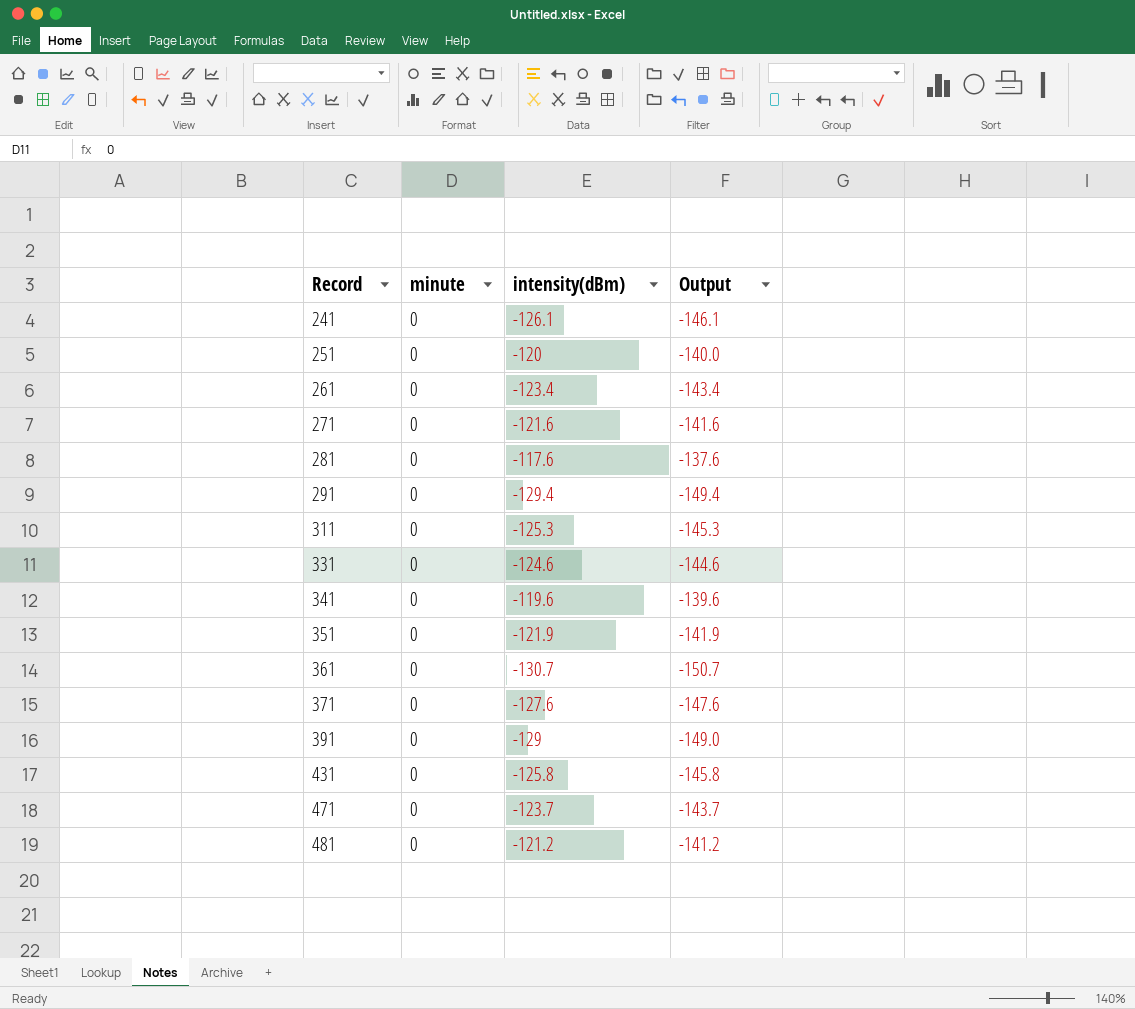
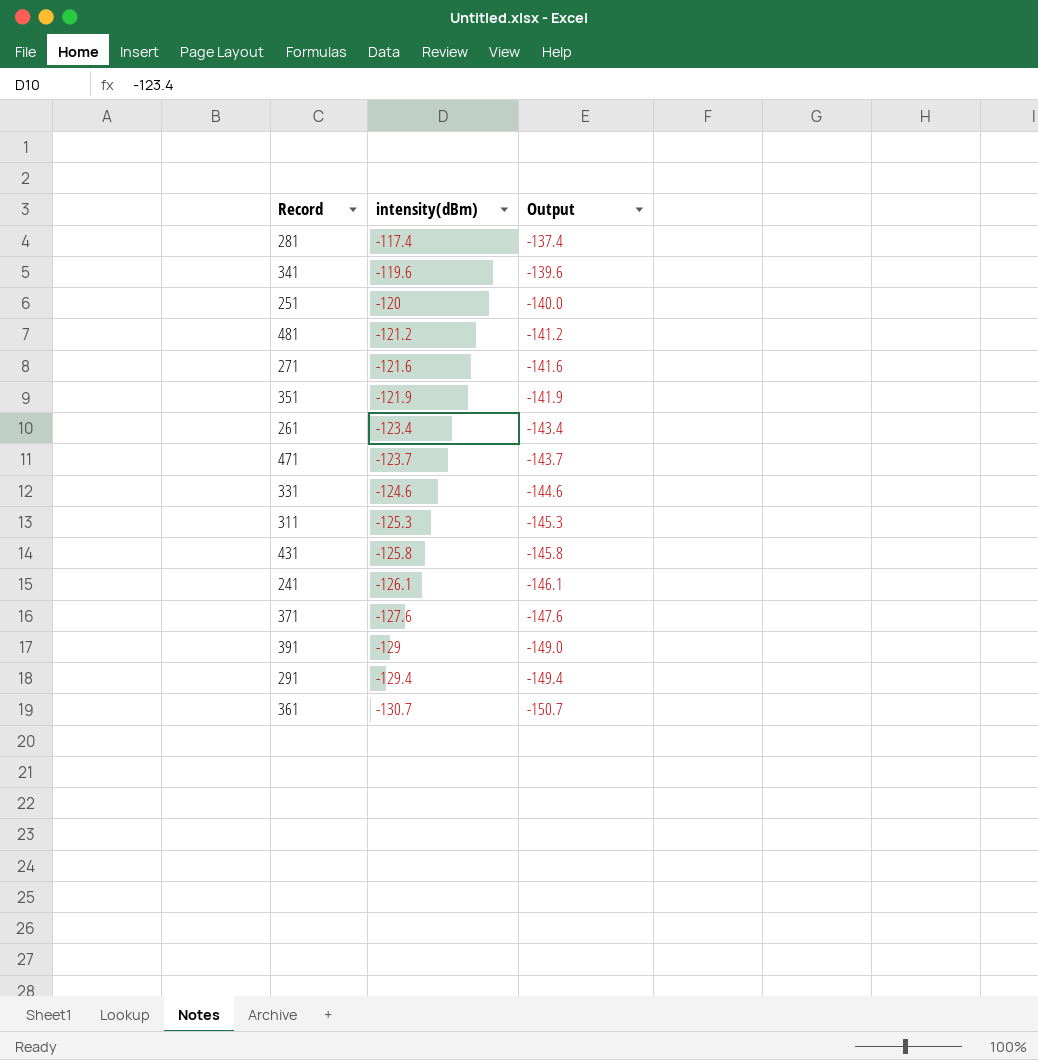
row order: Record ascending -> intensity(dBm) descending
column minute | position: 2 -> none
281 | intensity(dBm): -117.6 -> -117.4
281 | Output: -137.6 -> -137.4

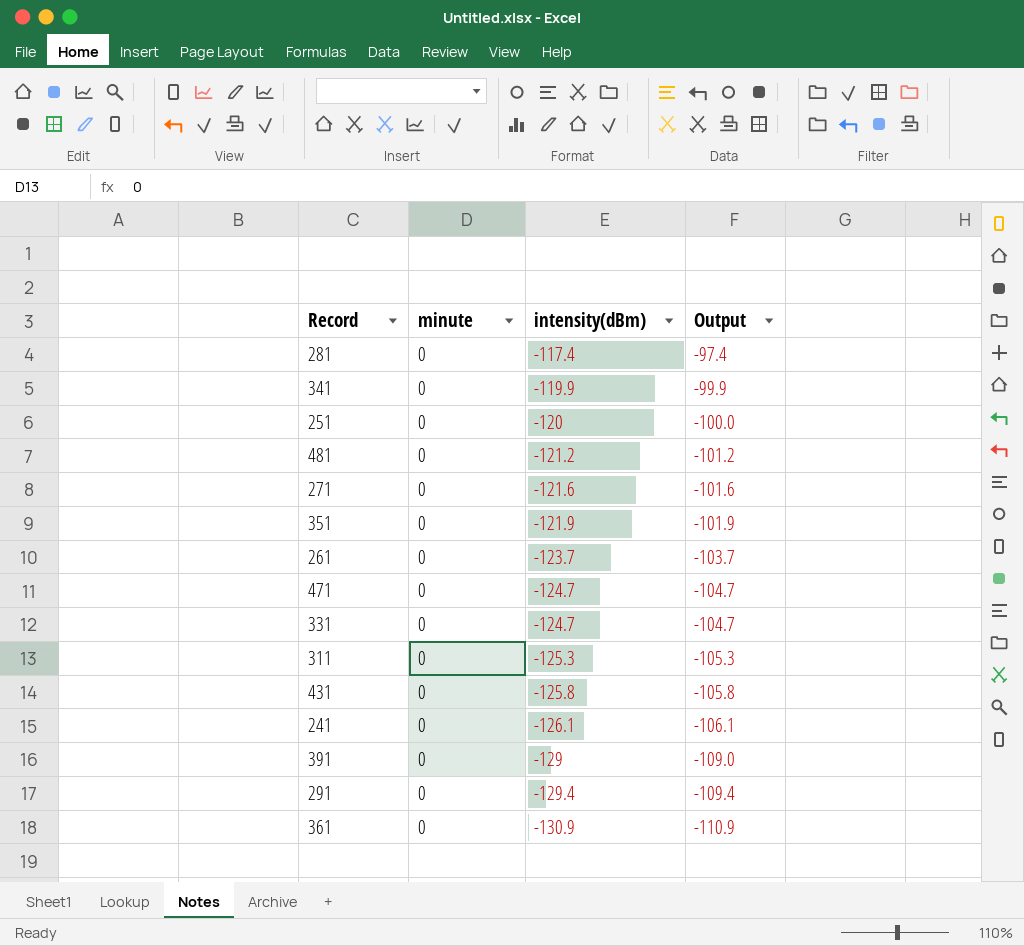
column minute | position: none -> 2
column Output | formula: [intensity(dBm)] - 20 -> [intensity(dBm)] + 20
row 371: -127.6 | -147.6 -> none
341 | intensity(dBm): -119.6 -> -119.9
261 | intensity(dBm): -123.4 -> -123.7
471 | intensity(dBm): -123.7 -> -124.7
331 | intensity(dBm): -124.6 -> -124.7
361 | intensity(dBm): -130.7 -> -130.9

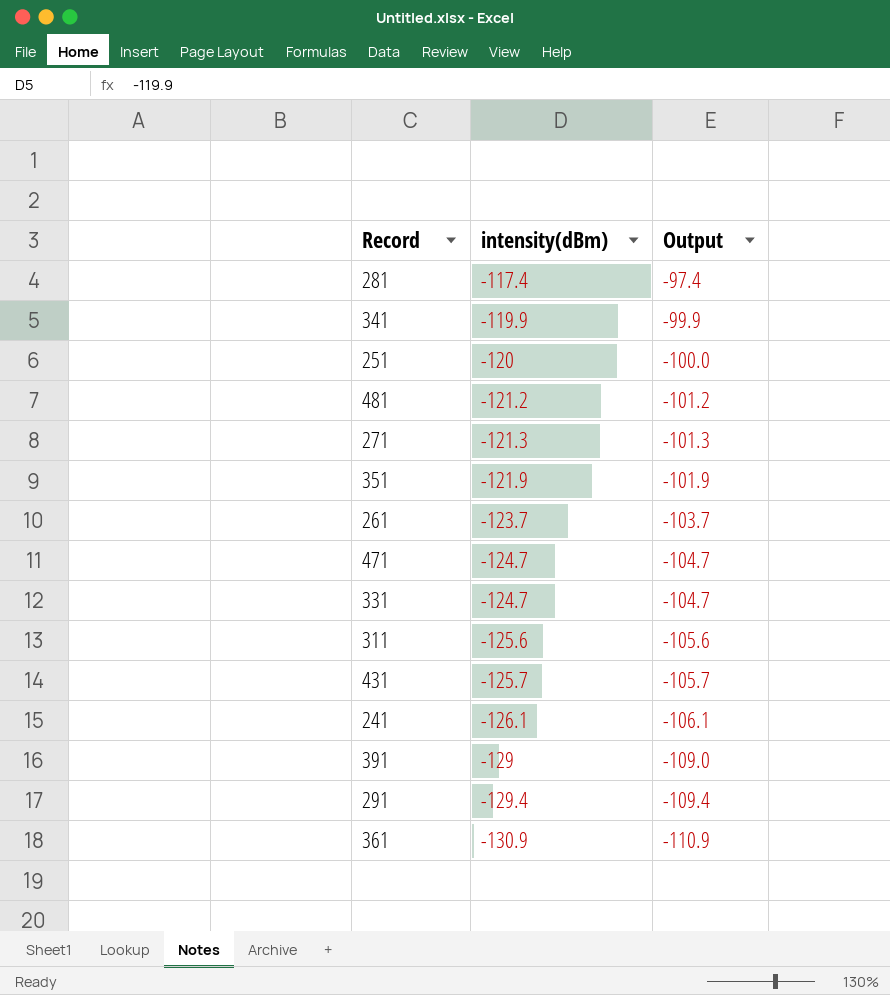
column minute | position: 2 -> none
271 | intensity(dBm): -121.6 -> -121.3
271 | Output: -101.6 -> -101.3
311 | intensity(dBm): -125.3 -> -125.6
311 | Output: -105.3 -> -105.6
431 | intensity(dBm): -125.8 -> -125.7
431 | Output: -105.8 -> -105.7

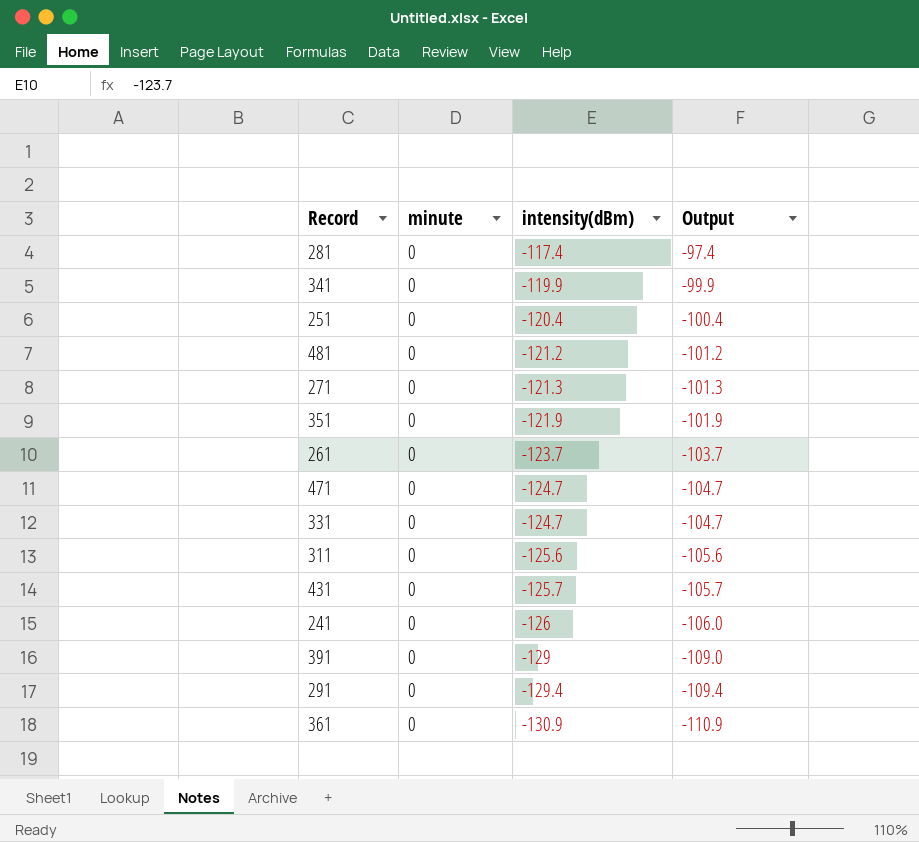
column minute | position: none -> 2
251 | intensity(dBm): -120 -> -120.4
251 | Output: -100.0 -> -100.4
241 | intensity(dBm): -126.1 -> -126
241 | Output: -106.1 -> -106.0

